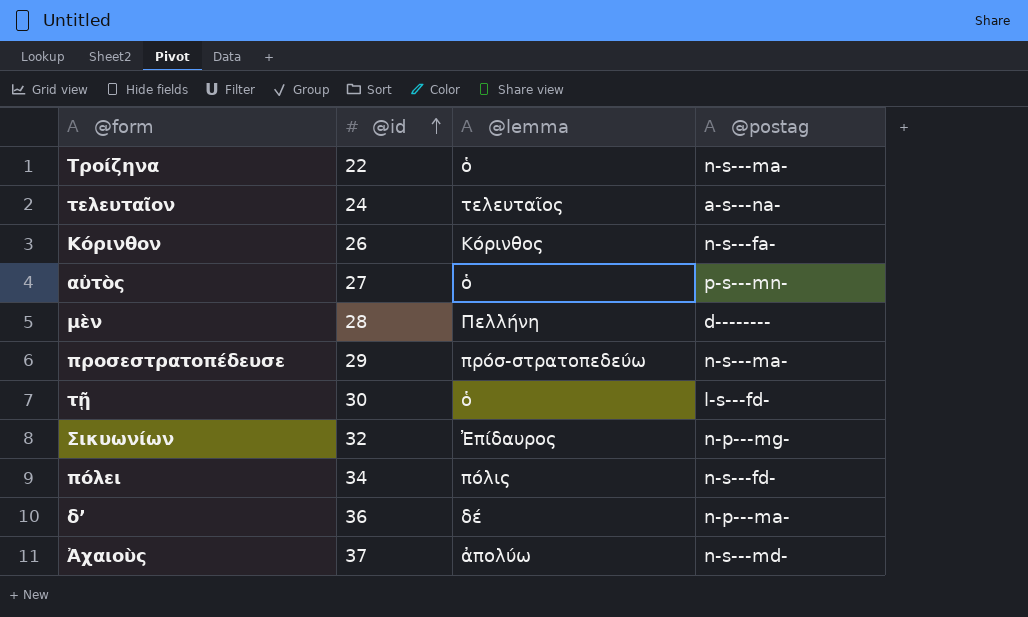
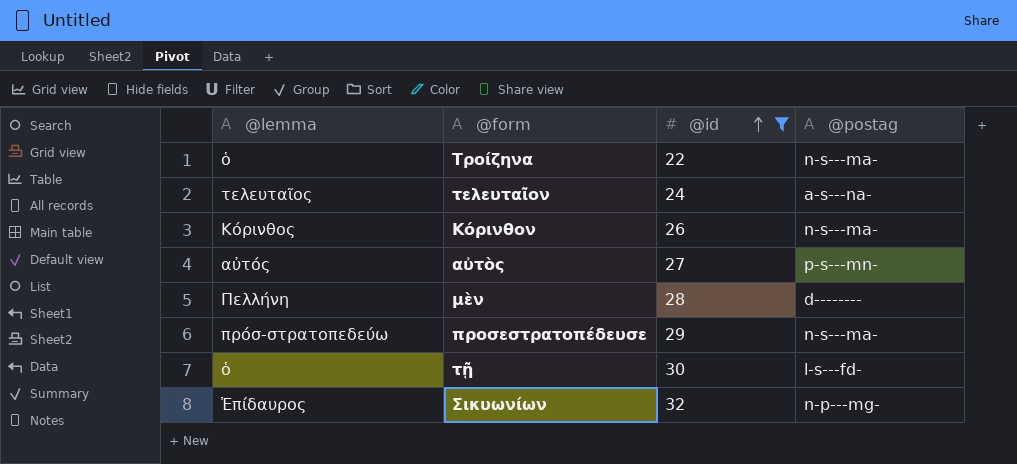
filter: none -> @id <= 32
column @lemma | position: 3 -> 1
Κόρινθον | @postag: n-s---fa- -> n-s---ma-
αὐτὸς | @lemma: ὁ -> αὐτός

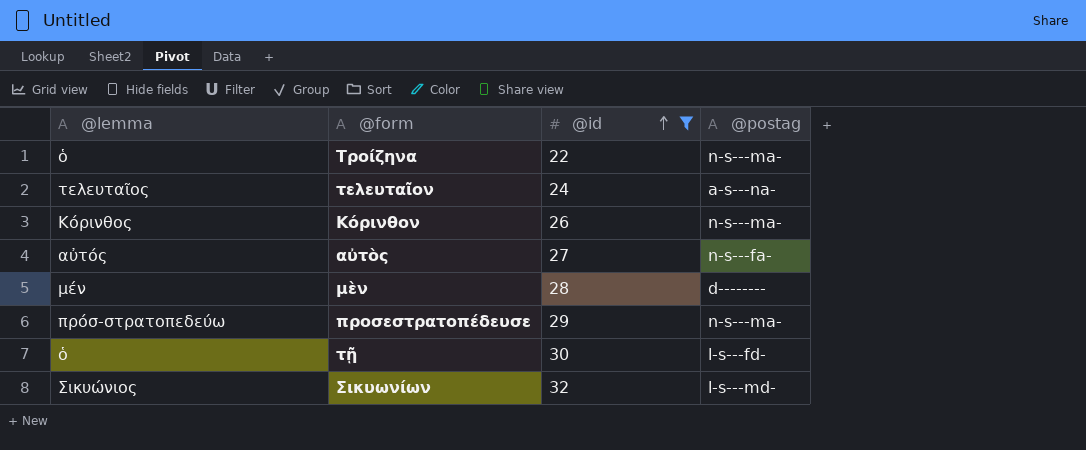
αὐτὸς | @postag: p-s---mn- -> n-s---fa-
μὲν | @lemma: Πελλήνη -> μέν
Σικυωνίων | @lemma: Ἐπίδαυρος -> Σικυώνιος
Σικυωνίων | @postag: n-p---mg- -> l-s---md-

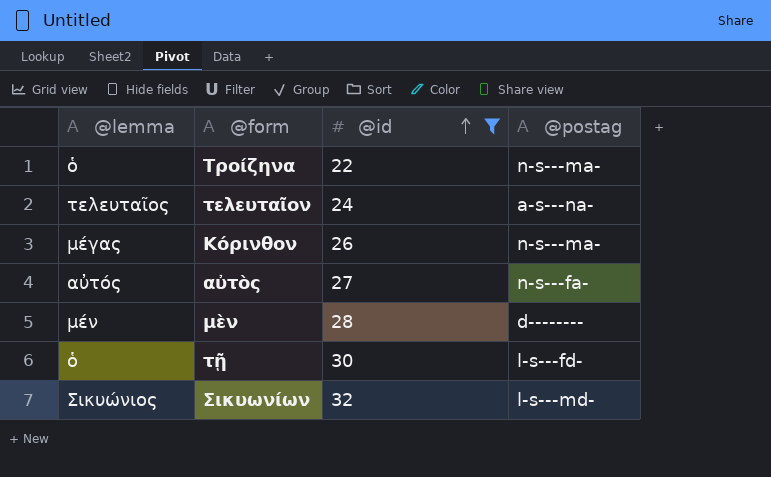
row προσεστρατοπέδευσε: πρόσ-στρατοπεδεύω | 29 | n-s---ma- -> none
Κόρινθον | @lemma: Κόρινθος -> μέγας

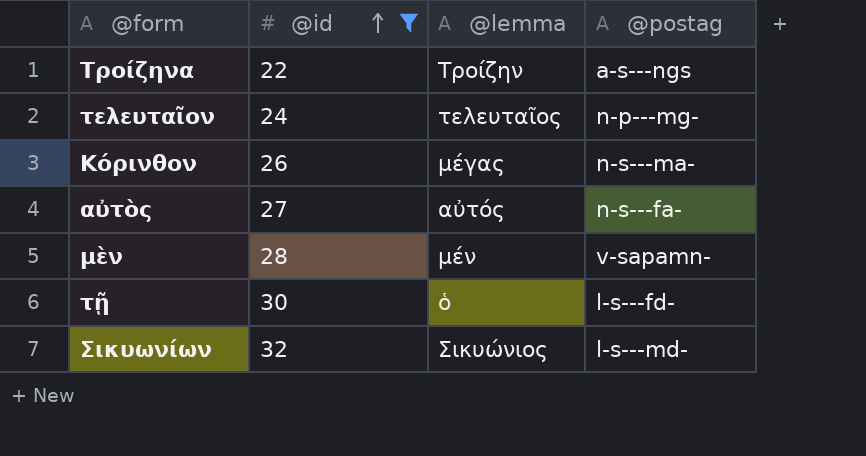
column @lemma | position: 1 -> 3
Τροίζηνα | @lemma: ὁ -> Τροίζην
Τροίζηνα | @postag: n-s---ma- -> a-s---ngs
τελευταῖον | @postag: a-s---na- -> n-p---mg-
μὲν | @postag: d-------- -> v-sapamn-

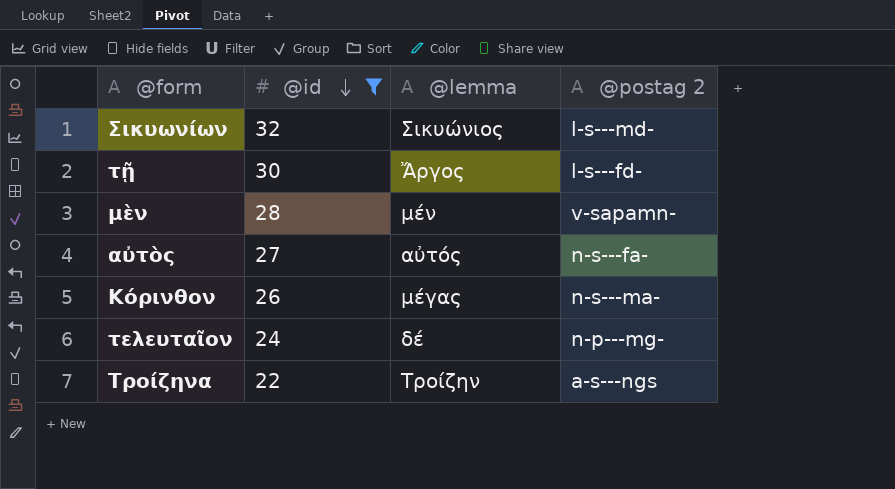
row order: @id ascending -> @id descending
column name: @postag -> @postag 2
τῇ | @lemma: ὁ -> Ἄργος
τελευταῖον | @lemma: τελευταῖος -> δέ

